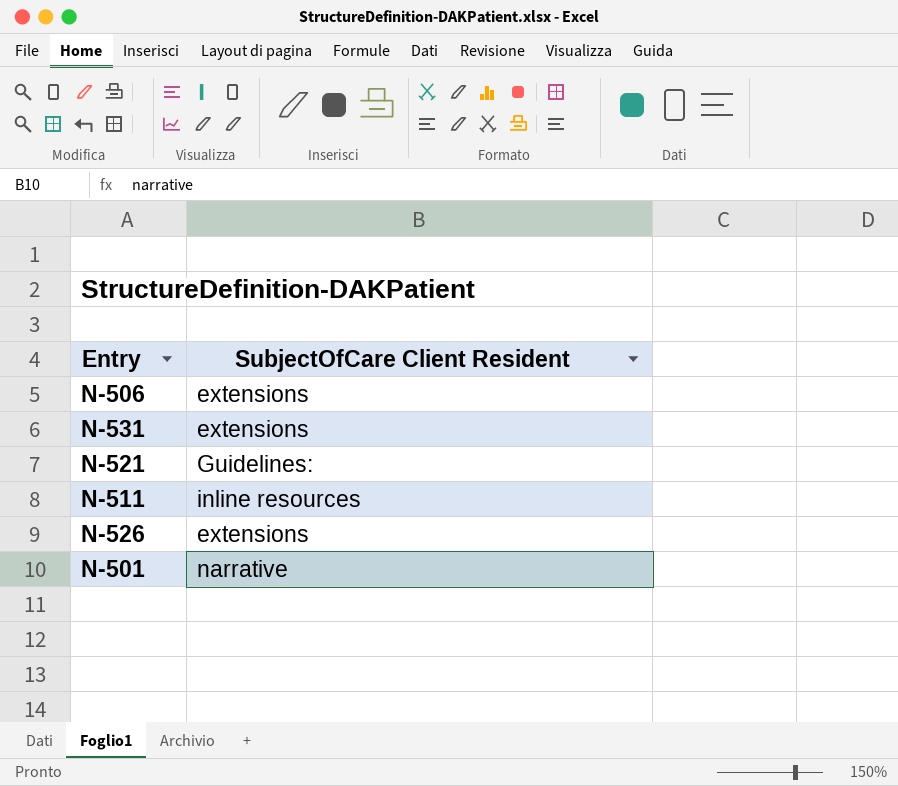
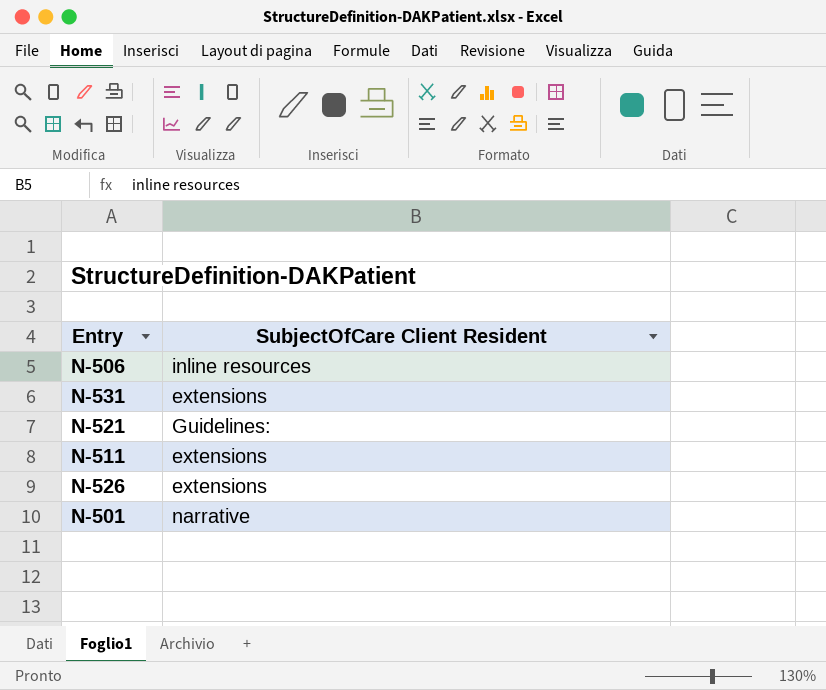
N-506 | SubjectOfCare Client Resident: extensions -> inline resources
N-511 | SubjectOfCare Client Resident: inline resources -> extensions

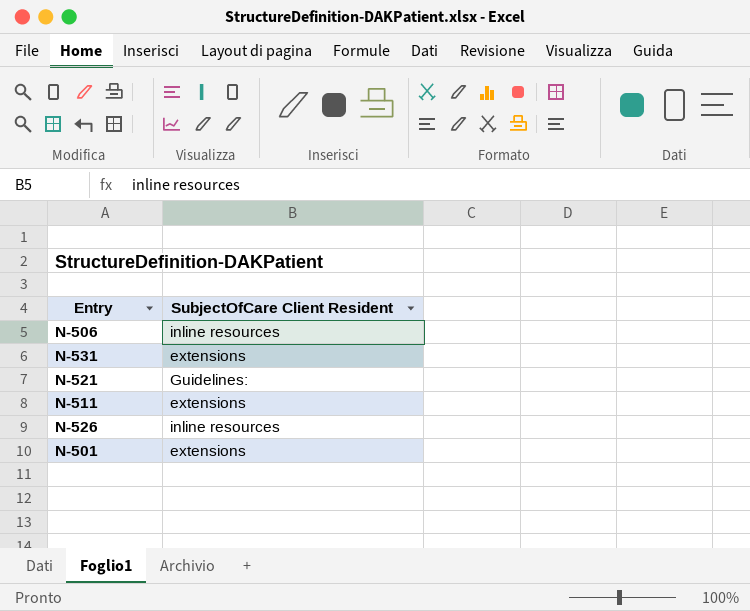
N-526 | SubjectOfCare Client Resident: extensions -> inline resources
N-501 | SubjectOfCare Client Resident: narrative -> extensions

